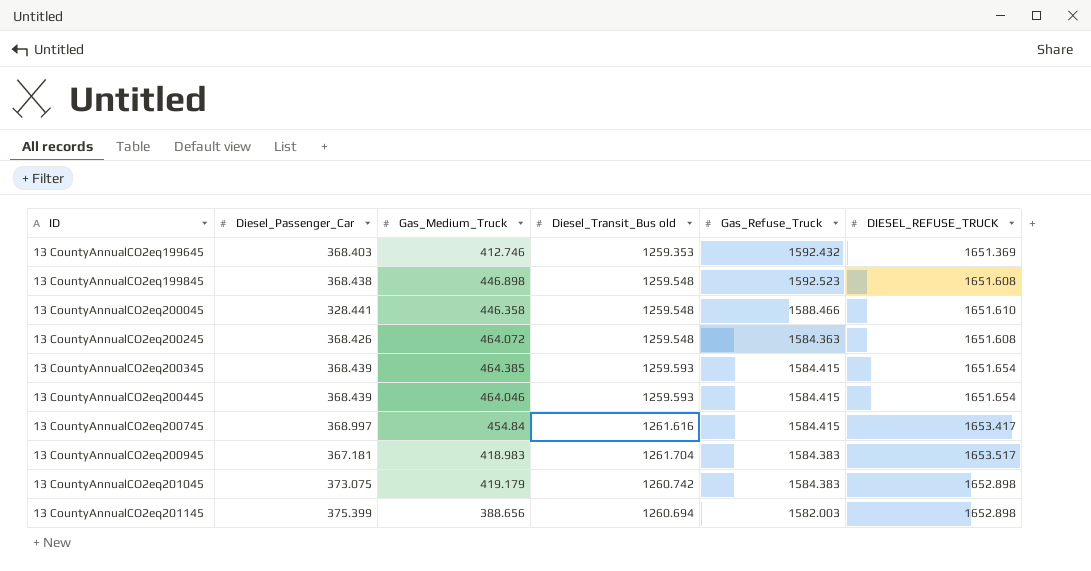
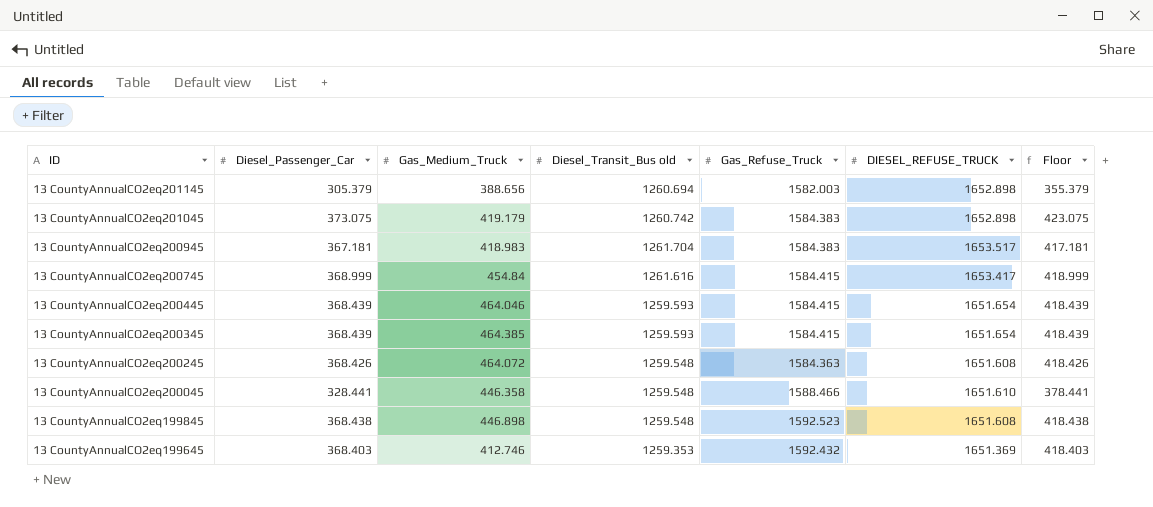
row order: ID ascending -> ID descending
column Floor | formula: none -> [Diesel_Passenger_Car] + 50
13 CountyAnnualCO2eq201145 | Diesel_Passenger_Car: 375.399 -> 305.379
13 CountyAnnualCO2eq200745 | Diesel_Passenger_Car: 368.997 -> 368.999

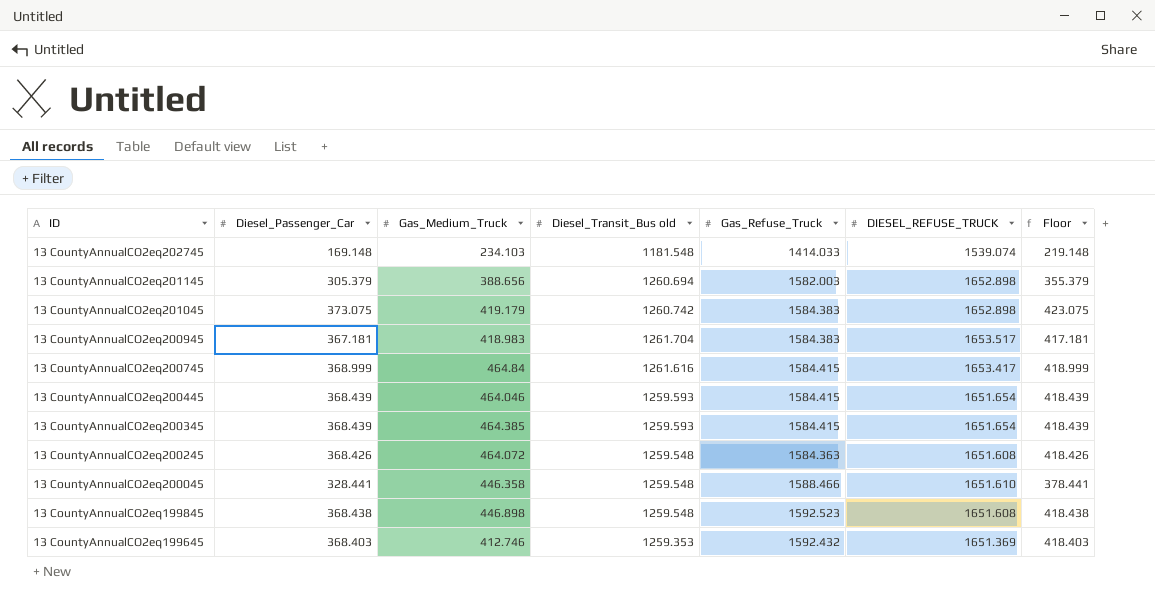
row 13 CountyAnnualCO2eq202745: none -> 169.148 | 234.103 | 1181.548 | 1414.033 | 1539.074 | 219.148
13 CountyAnnualCO2eq200745 | Gas_Medium_Truck: 454.84 -> 464.84

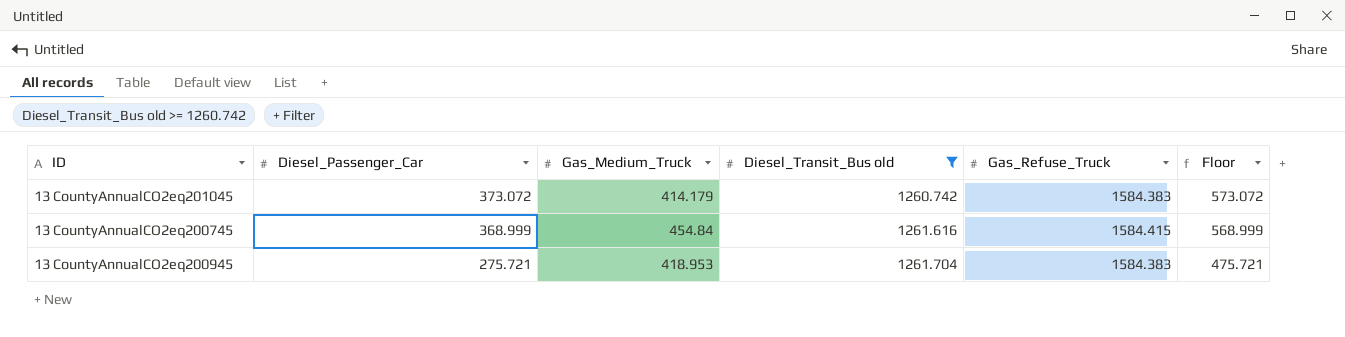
filter: none -> Diesel_Transit_Bus old >= 1260.742
row order: ID descending -> Diesel_Passenger_Car descending
column DIESEL_REFUSE_TRUCK | position: 6 -> none
column Floor | formula: [Diesel_Passenger_Car] + 50 -> [Diesel_Passenger_Car] + 200
13 CountyAnnualCO2eq201045 | Diesel_Passenger_Car: 373.075 -> 373.072
13 CountyAnnualCO2eq201045 | Gas_Medium_Truck: 419.179 -> 414.179
13 CountyAnnualCO2eq200745 | Gas_Medium_Truck: 464.84 -> 454.84
13 CountyAnnualCO2eq200945 | Diesel_Passenger_Car: 367.181 -> 275.721
13 CountyAnnualCO2eq200945 | Gas_Medium_Truck: 418.983 -> 418.953

